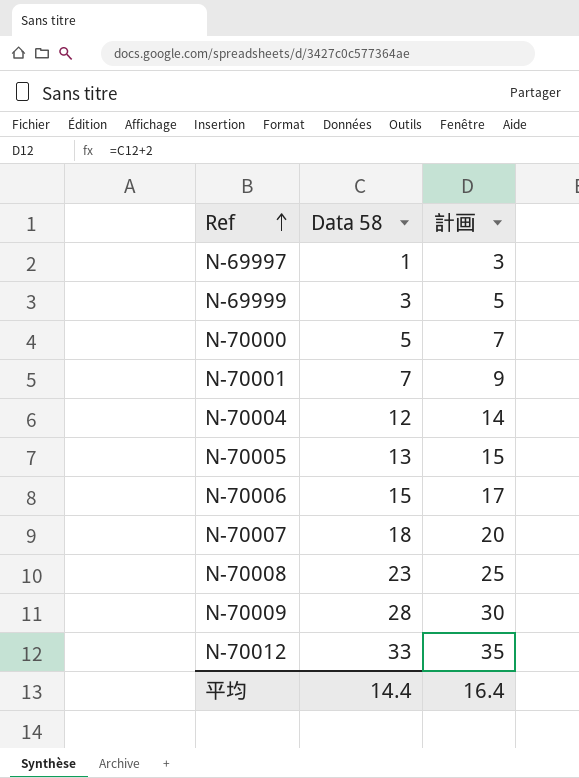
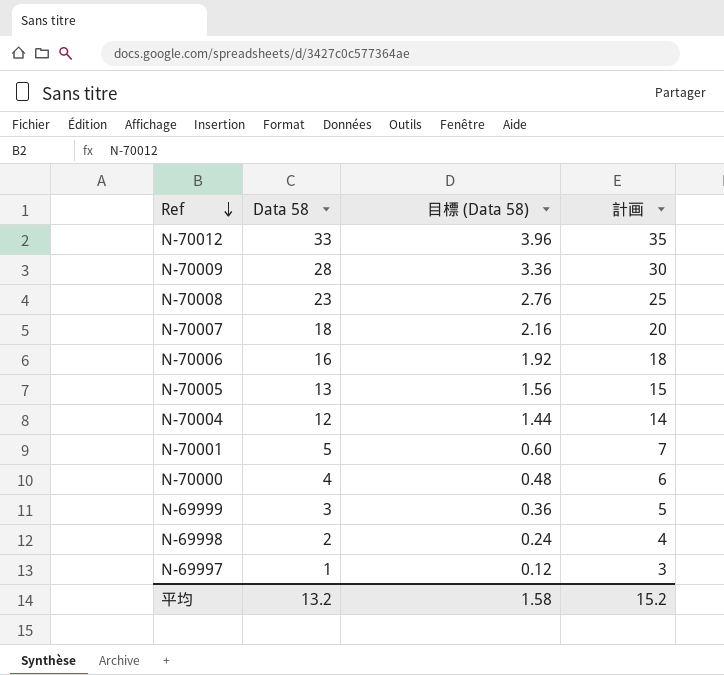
row order: Ref ascending -> Ref descending
column 目標 (Data 58) | formula: none -> [Data 58] * 0.12
N-70006 | Data 58: 15 -> 16
N-70006 | 計画: 17 -> 18
N-70001 | Data 58: 7 -> 5
N-70001 | 計画: 9 -> 7
N-70000 | Data 58: 5 -> 4
N-70000 | 計画: 7 -> 6
row N-69998: none -> 2 | 0.24 | 4
平均 | Data 58: 14.4 -> 13.2
平均 | 計画: 16.4 -> 15.2

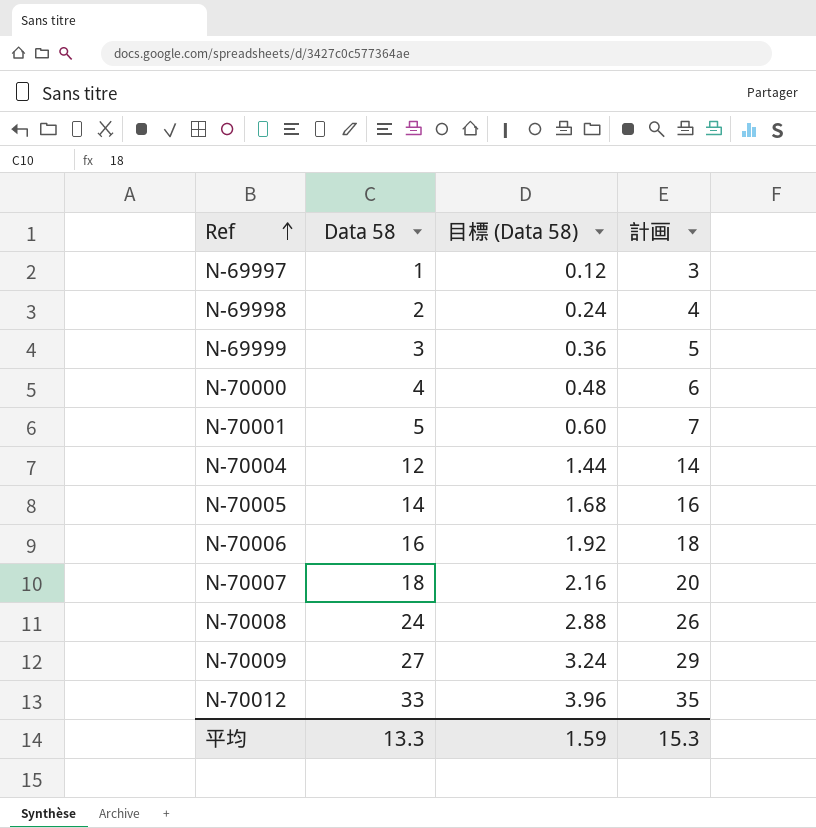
row order: Ref descending -> Ref ascending
N-70005 | Data 58: 13 -> 14
N-70005 | 目標 (Data 58): 1.56 -> 1.68
N-70005 | 計画: 15 -> 16
N-70008 | Data 58: 23 -> 24
N-70008 | 目標 (Data 58): 2.76 -> 2.88
N-70008 | 計画: 25 -> 26
N-70009 | Data 58: 28 -> 27
N-70009 | 目標 (Data 58): 3.36 -> 3.24
N-70009 | 計画: 30 -> 29
平均 | Data 58: 13.2 -> 13.3
平均 | 目標 (Data 58): 1.58 -> 1.59
平均 | 計画: 15.2 -> 15.3

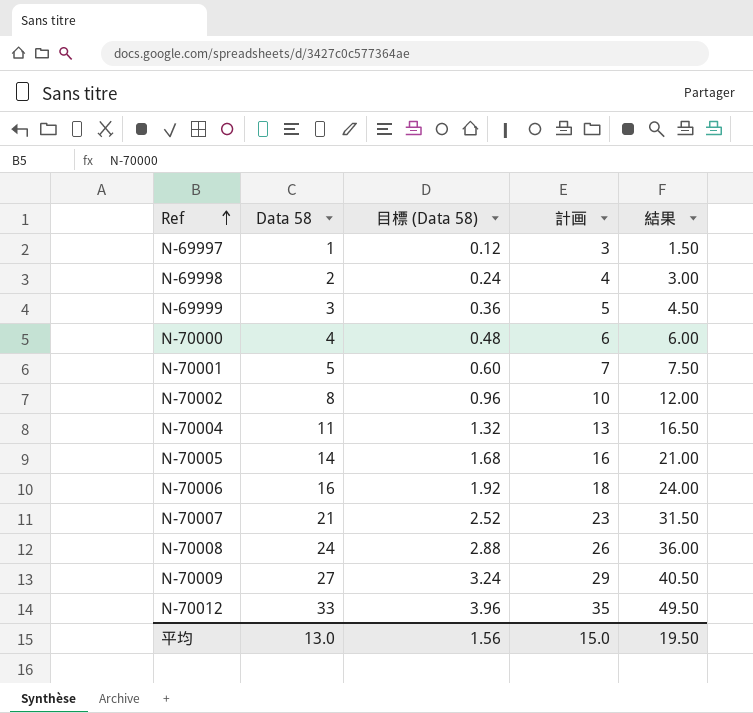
column 結果 | formula: none -> [Data 58] * 1.5
row N-70002: none -> 8 | 0.96 | 10 | 12.00
N-70004 | Data 58: 12 -> 11
N-70004 | 目標 (Data 58): 1.44 -> 1.32
N-70004 | 計画: 14 -> 13
N-70007 | Data 58: 18 -> 21
N-70007 | 目標 (Data 58): 2.16 -> 2.52
N-70007 | 計画: 20 -> 23
平均 | Data 58: 13.3 -> 13.0
平均 | 目標 (Data 58): 1.59 -> 1.56
平均 | 計画: 15.3 -> 15.0

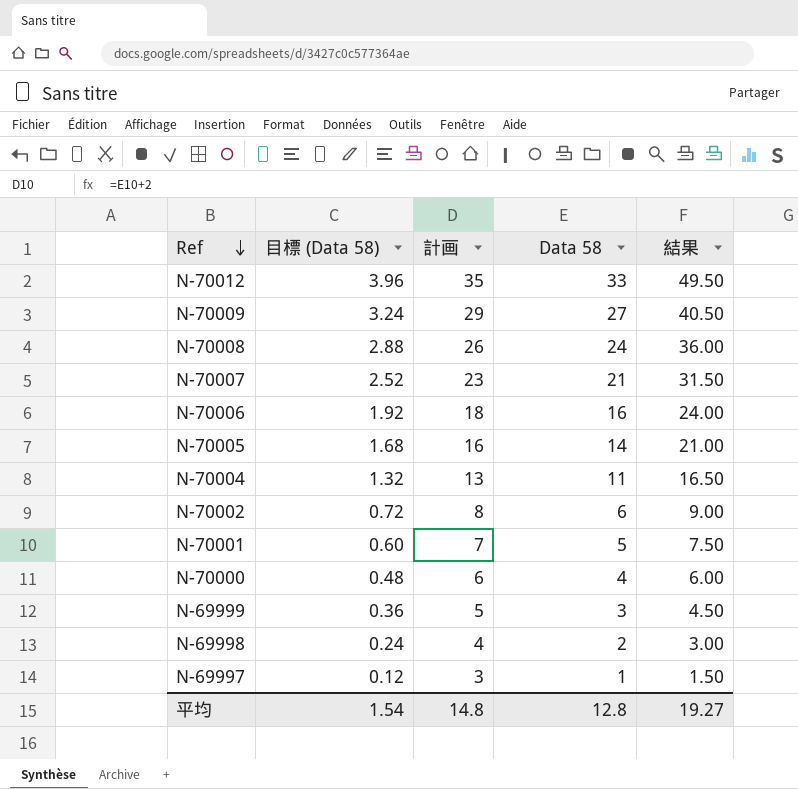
row order: Ref ascending -> Ref descending
column Data 58 | position: 2 -> 4
N-70002 | 目標 (Data 58): 0.96 -> 0.72
N-70002 | 計画: 10 -> 8
N-70002 | Data 58: 8 -> 6
N-70002 | 結果: 12.00 -> 9.00
平均 | 目標 (Data 58): 1.56 -> 1.54
平均 | 計画: 15.0 -> 14.8
平均 | Data 58: 13.0 -> 12.8
平均 | 結果: 19.50 -> 19.27

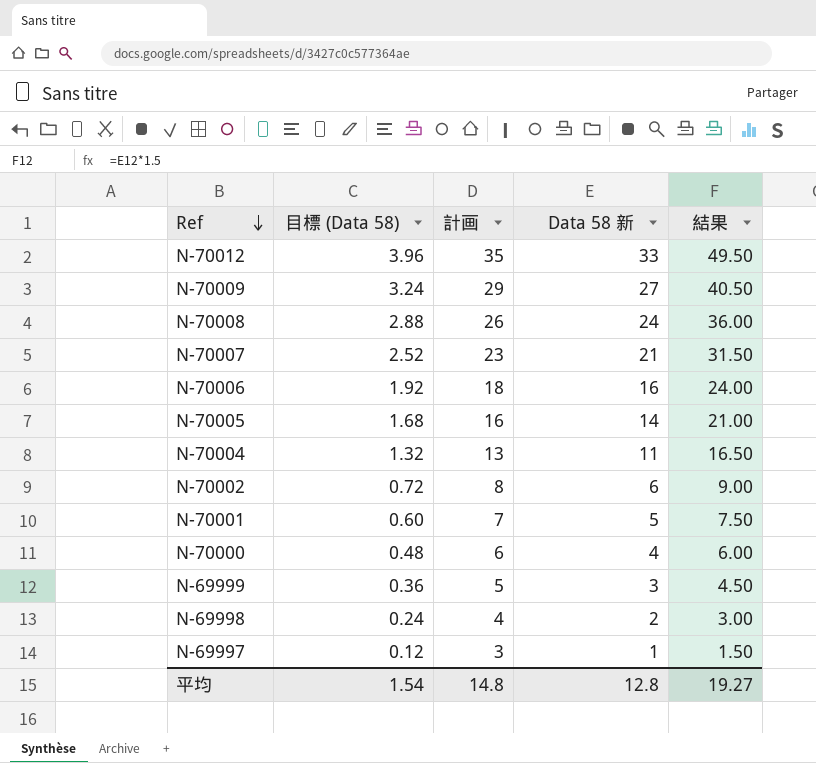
column name: Data 58 -> Data 58 新

